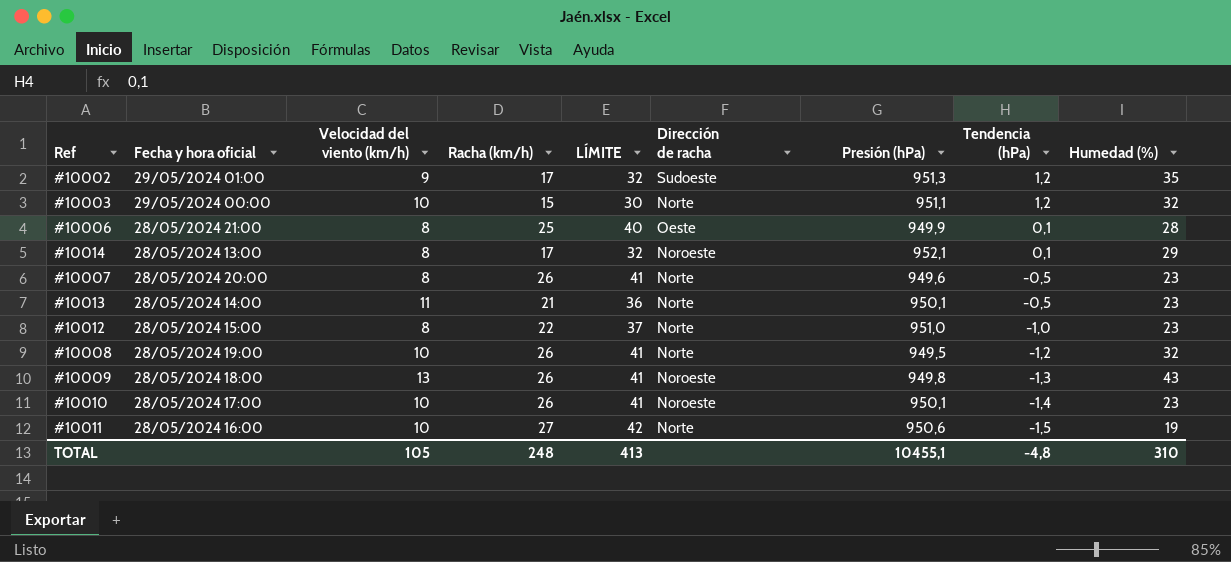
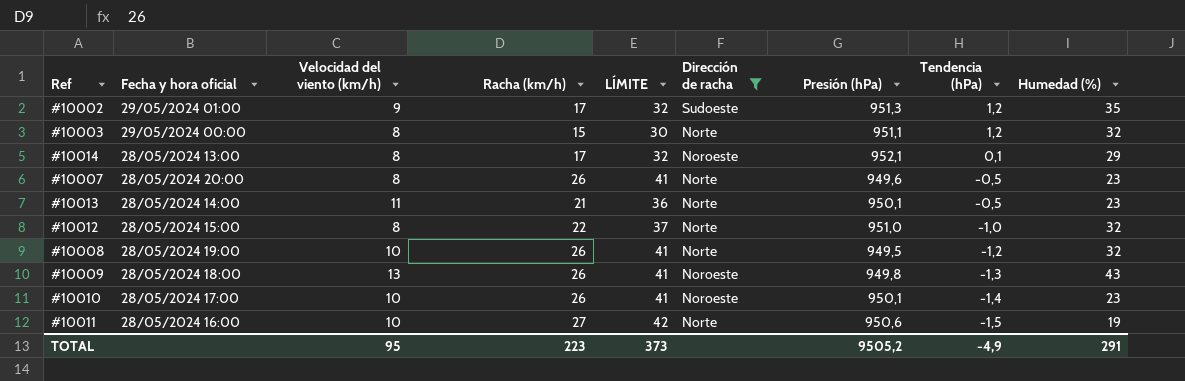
filter: none -> Dirección de racha != Oeste
#10003 | Velocidad del viento (km/h): 10 -> 8
#10012 | Humedad (%): 23 -> 32
TOTAL | Velocidad del viento (km/h): 105 -> 95
TOTAL | Racha (km/h): 248 -> 223
TOTAL | LÍMITE: 413 -> 373
TOTAL | Presión (hPa): 10455,1 -> 9505,2
TOTAL | Tendencia (hPa): -4,8 -> -4,9
TOTAL | Humedad (%): 310 -> 291

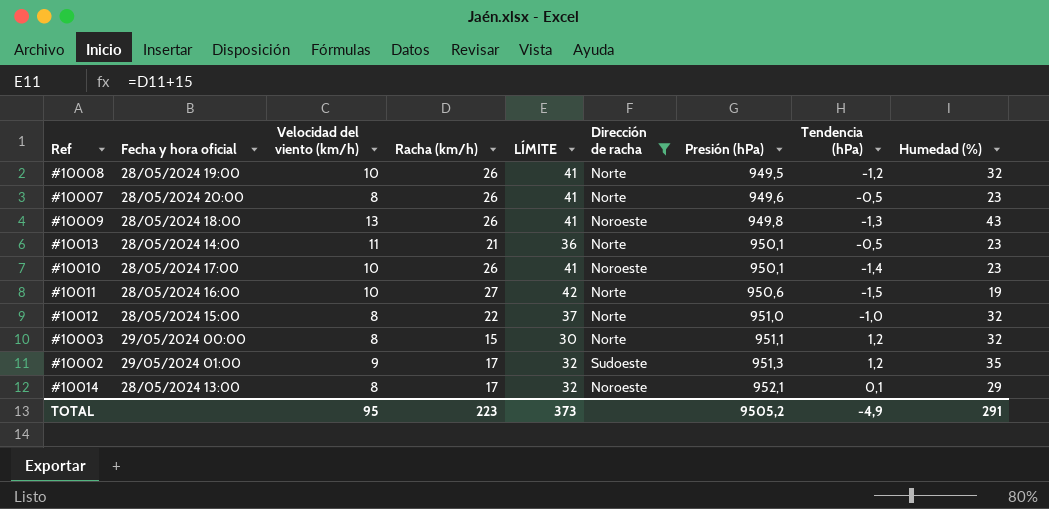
row order: Tendencia (hPa) descending -> Presión (hPa) ascending

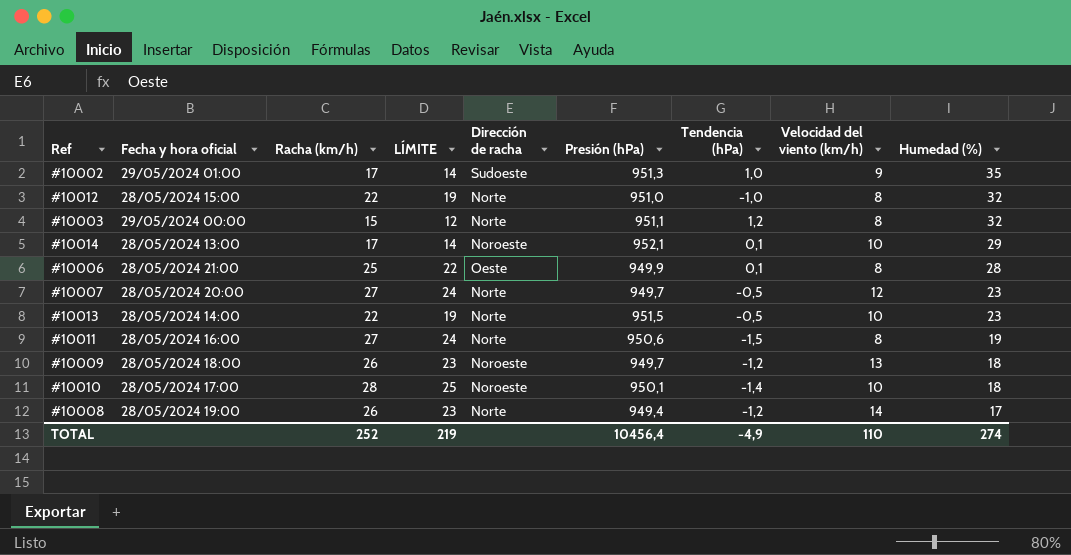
filter: Dirección de racha != Oeste -> none
row order: Presión (hPa) ascending -> Humedad (%) descending
column LÍMITE | formula: [Racha (km/h)] + 15 -> [Racha (km/h)] - 3
column Velocidad del viento (km/h) | position: 3 -> 8
#10002 | Tendencia (hPa): 1,2 -> 1,0
#10014 | Velocidad del viento (km/h): 8 -> 10
#10007 | Racha (km/h): 26 -> 27
#10007 | Presión (hPa): 949,6 -> 949,7
#10007 | Velocidad del viento (km/h): 8 -> 12
#10013 | Racha (km/h): 21 -> 22
#10013 | Presión (hPa): 950,1 -> 951,5
#10013 | Velocidad del viento (km/h): 11 -> 10
#10011 | Velocidad del viento (km/h): 10 -> 8
#10009 | Presión (hPa): 949,8 -> 949,7
#10009 | Tendencia (hPa): -1,3 -> -1,2
#10009 | Humedad (%): 43 -> 18
#10010 | Racha (km/h): 26 -> 28
#10010 | Humedad (%): 23 -> 18
#10008 | Presión (hPa): 949,5 -> 949,4
#10008 | Velocidad del viento (km/h): 10 -> 14
#10008 | Humedad (%): 32 -> 17
TOTAL | Racha (km/h): 223 -> 252
TOTAL | LÍMITE: 373 -> 219
TOTAL | Presión (hPa): 9505,2 -> 10456,4
TOTAL | Velocidad del viento (km/h): 95 -> 110
TOTAL | Humedad (%): 291 -> 274

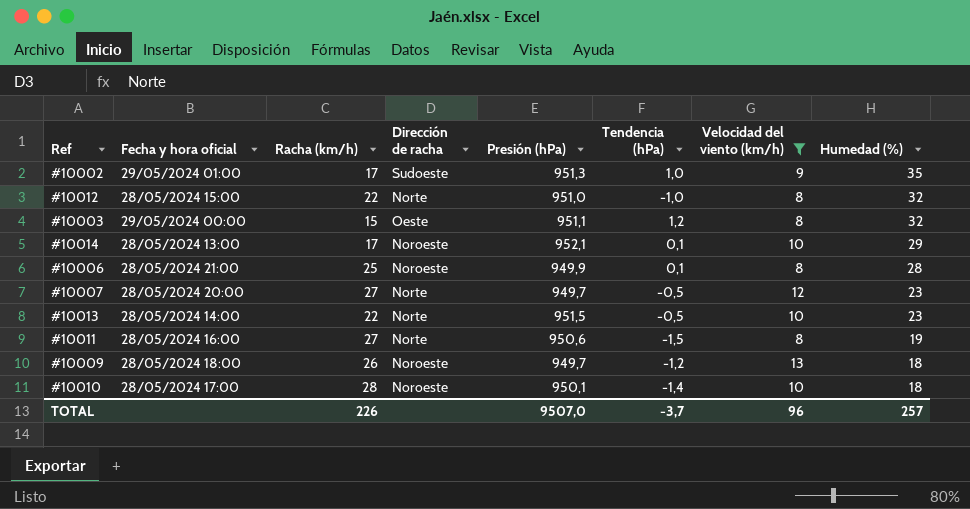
filter: none -> Velocidad del viento (km/h) != 14
column LÍMITE | formula: [Racha (km/h)] - 3 -> none
#10003 | Dirección de racha: Norte -> Oeste
#10006 | Dirección de racha: Oeste -> Noroeste
TOTAL | Racha (km/h): 252 -> 226
TOTAL | Presión (hPa): 10456,4 -> 9507,0
TOTAL | Tendencia (hPa): -4,9 -> -3,7
TOTAL | Velocidad del viento (km/h): 110 -> 96
TOTAL | Humedad (%): 274 -> 257

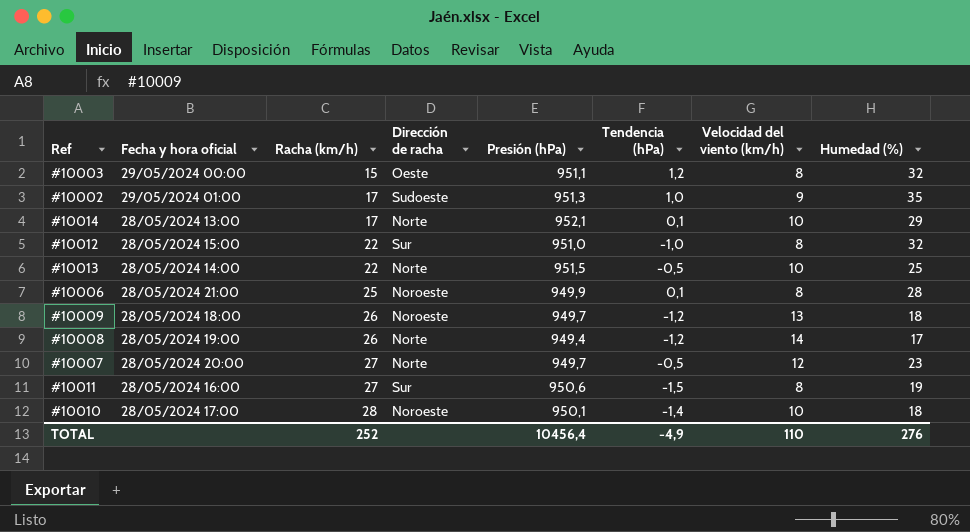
filter: Velocidad del viento (km/h) != 14 -> none
row order: Humedad (%) descending -> Racha (km/h) ascending
#10014 | Dirección de racha: Noroeste -> Norte
#10012 | Dirección de racha: Norte -> Sur
#10013 | Humedad (%): 23 -> 25
#10011 | Dirección de racha: Norte -> Sur
TOTAL | Racha (km/h): 226 -> 252
TOTAL | Presión (hPa): 9507,0 -> 10456,4
TOTAL | Tendencia (hPa): -3,7 -> -4,9
TOTAL | Velocidad del viento (km/h): 96 -> 110
TOTAL | Humedad (%): 257 -> 276

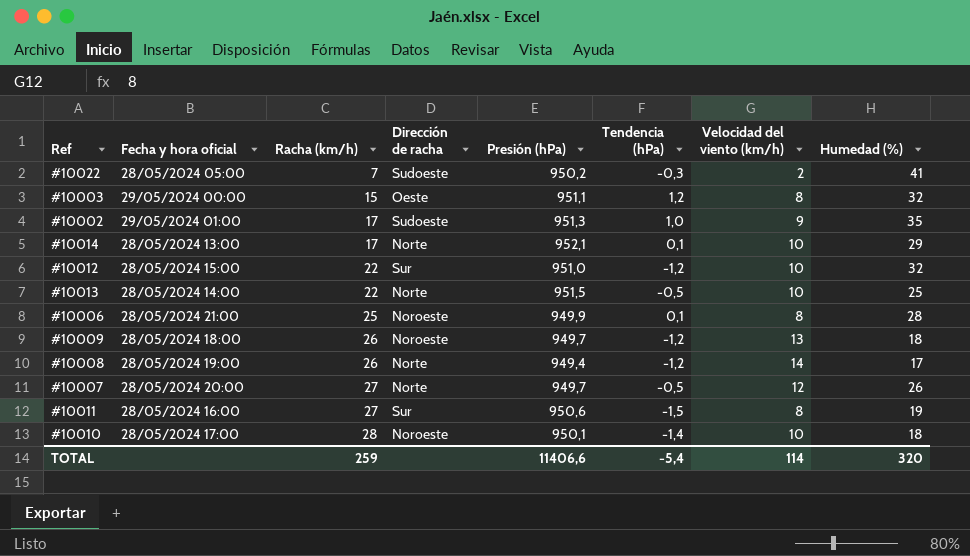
row #10022: none -> 28/05/2024 05:00 | 7 | Sudoeste | 950,2 | -0,3 | 2 | 41
#10012 | Tendencia (hPa): -1,0 -> -1,2
#10012 | Velocidad del viento (km/h): 8 -> 10
#10007 | Humedad (%): 23 -> 26
TOTAL | Racha (km/h): 252 -> 259
TOTAL | Presión (hPa): 10456,4 -> 11406,6
TOTAL | Tendencia (hPa): -4,9 -> -5,4
TOTAL | Velocidad del viento (km/h): 110 -> 114
TOTAL | Humedad (%): 276 -> 320

